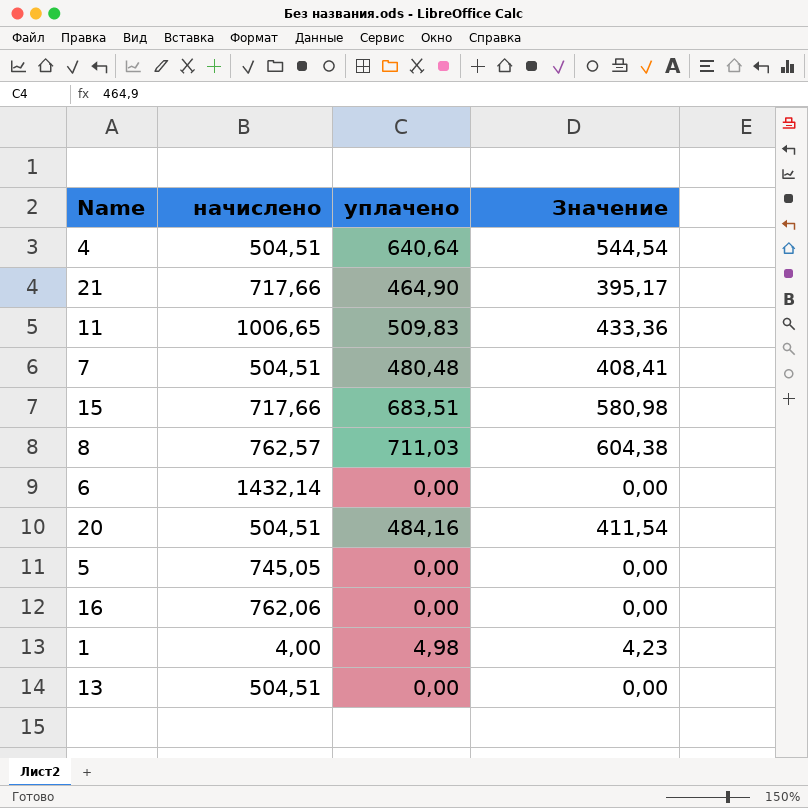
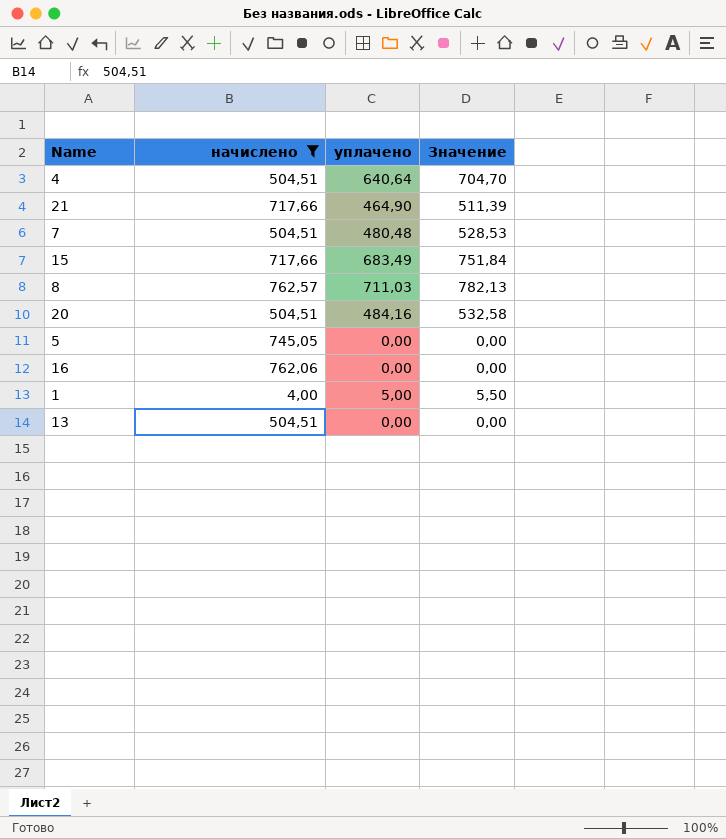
filter: none -> начислено <= 762,57
column Значение | formula: [уплачено] * 0,85 -> [уплачено] * 1,1
15 | уплачено: 683,51 -> 683,49
1 | уплачено: 4,98 -> 5,00

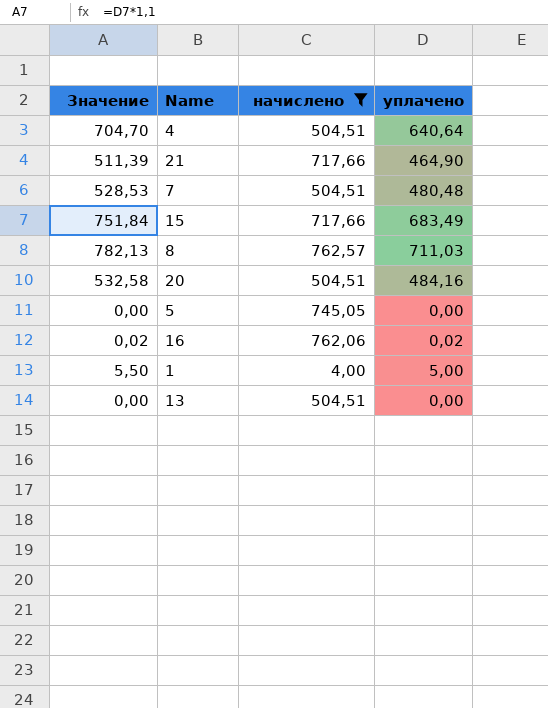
column Значение | position: 4 -> 1
16 | Значение: 0,00 -> 0,02
16 | уплачено: 0,00 -> 0,02

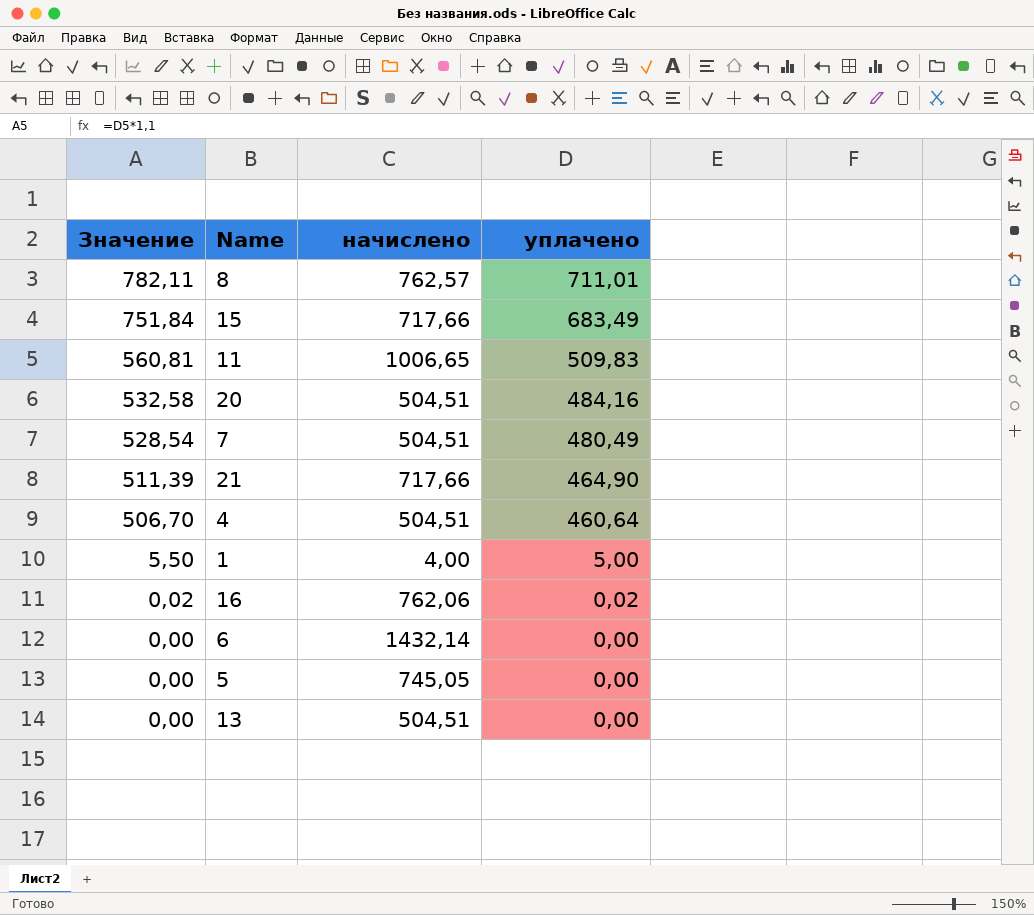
filter: начислено <= 762,57 -> none
row order: none -> Значение descending
8 | Значение: 782,13 -> 782,11
8 | уплачено: 711,03 -> 711,01
7 | Значение: 528,53 -> 528,54
7 | уплачено: 480,48 -> 480,49
4 | Значение: 704,70 -> 506,70
4 | уплачено: 640,64 -> 460,64

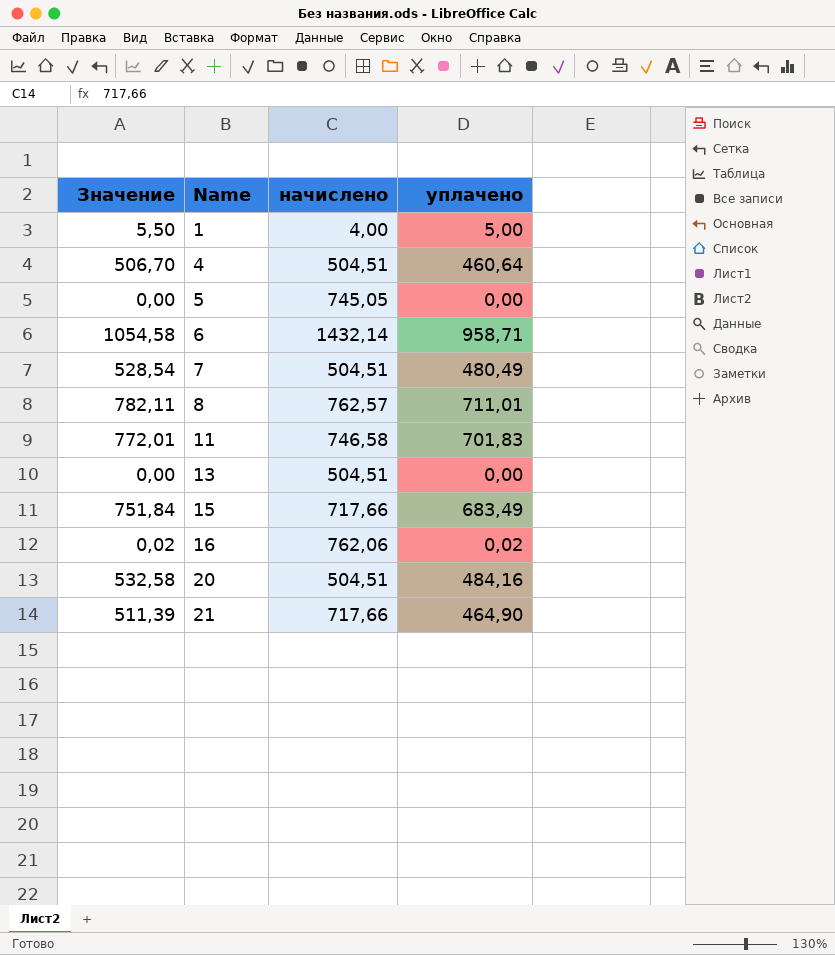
row order: Значение descending -> Name ascending
6 | Значение: 0,00 -> 1054,58
6 | уплачено: 0,00 -> 958,71
11 | Значение: 560,81 -> 772,01
11 | начислено: 1006,65 -> 746,58
11 | уплачено: 509,83 -> 701,83

